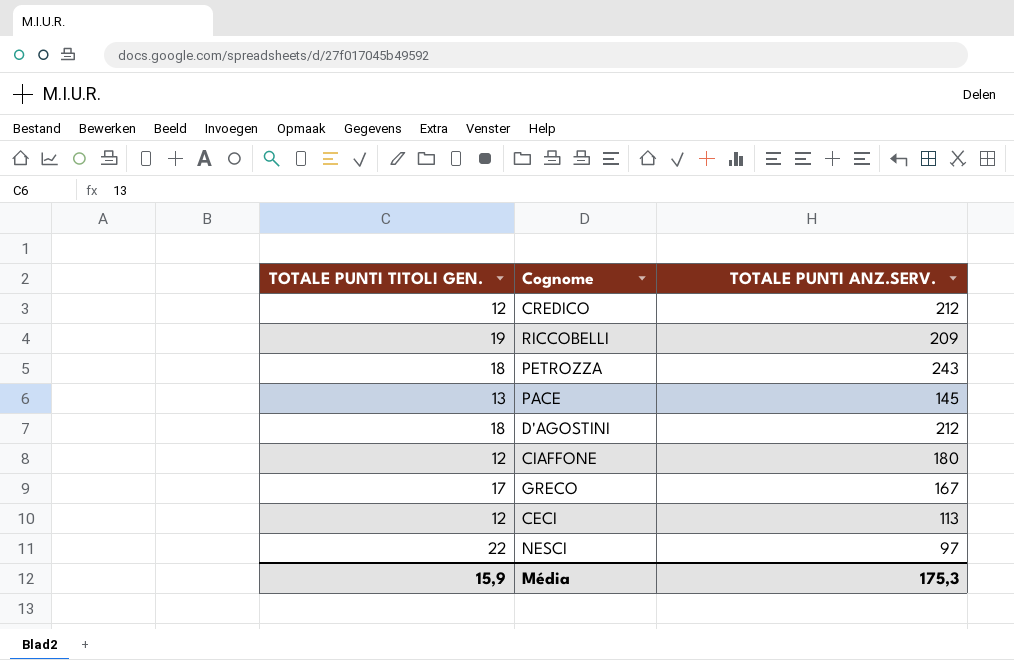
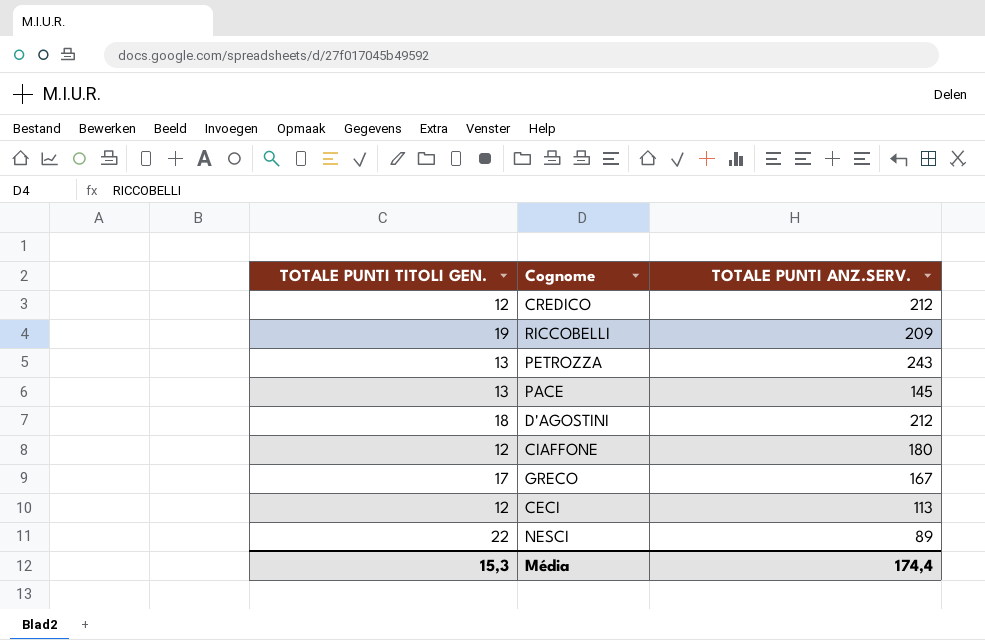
PETROZZA | TOTALE PUNTI TITOLI GEN.: 18 -> 13
NESCI | TOTALE PUNTI ANZ.SERV.: 97 -> 89
Média | TOTALE PUNTI TITOLI GEN.: 15,9 -> 15,3
Média | TOTALE PUNTI ANZ.SERV.: 175,3 -> 174,4

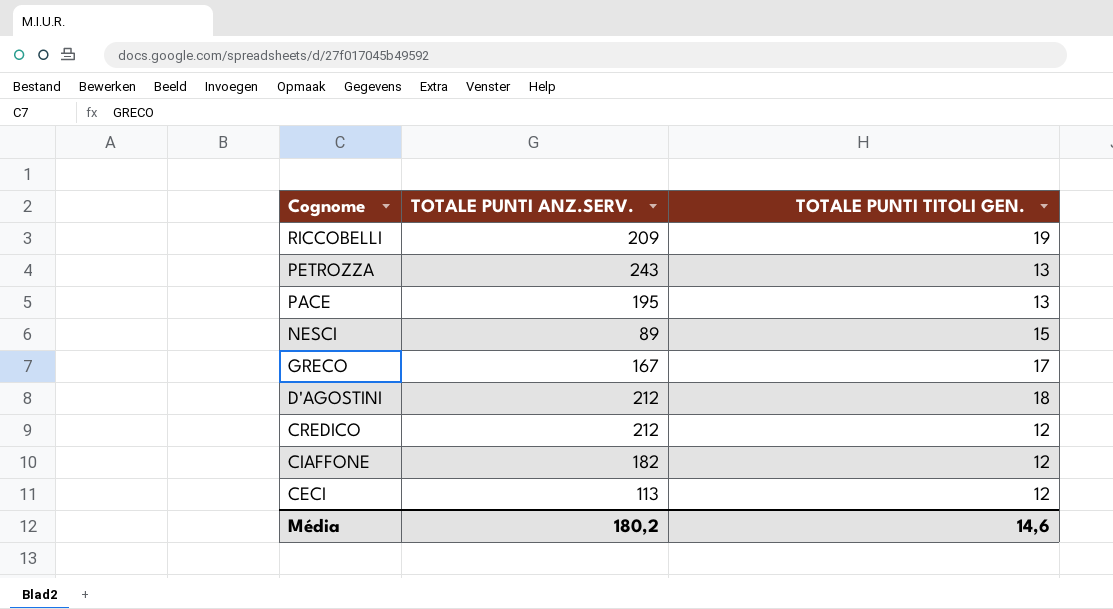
row order: none -> Cognome descending
column TOTALE PUNTI TITOLI GEN. | position: 1 -> 3
PACE | TOTALE PUNTI ANZ.SERV.: 145 -> 195
NESCI | TOTALE PUNTI TITOLI GEN.: 22 -> 15
CIAFFONE | TOTALE PUNTI ANZ.SERV.: 180 -> 182
Média | TOTALE PUNTI ANZ.SERV.: 174,4 -> 180,2
Média | TOTALE PUNTI TITOLI GEN.: 15,3 -> 14,6

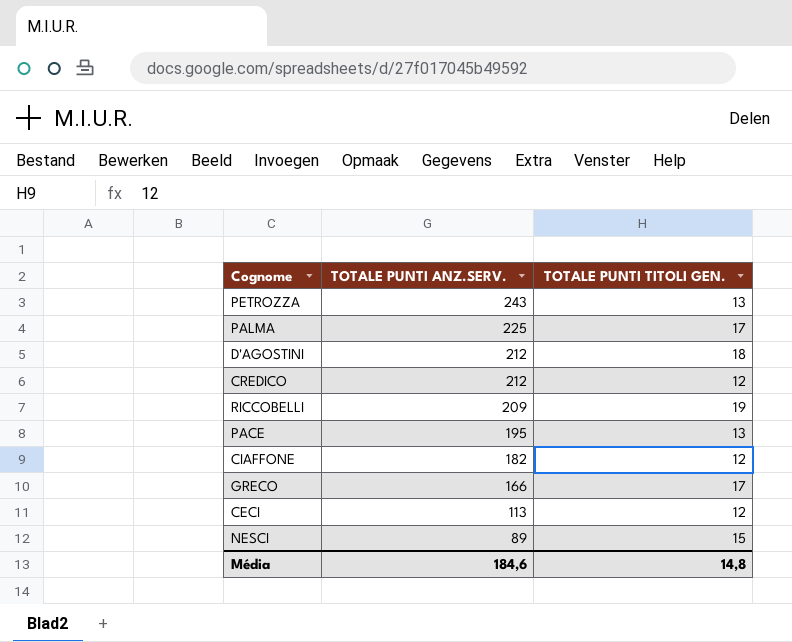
row order: Cognome descending -> TOTALE PUNTI ANZ.SERV. descending
row PALMA: none -> 225 | 17
GRECO | TOTALE PUNTI ANZ.SERV.: 167 -> 166
Média | TOTALE PUNTI ANZ.SERV.: 180,2 -> 184,6
Média | TOTALE PUNTI TITOLI GEN.: 14,6 -> 14,8

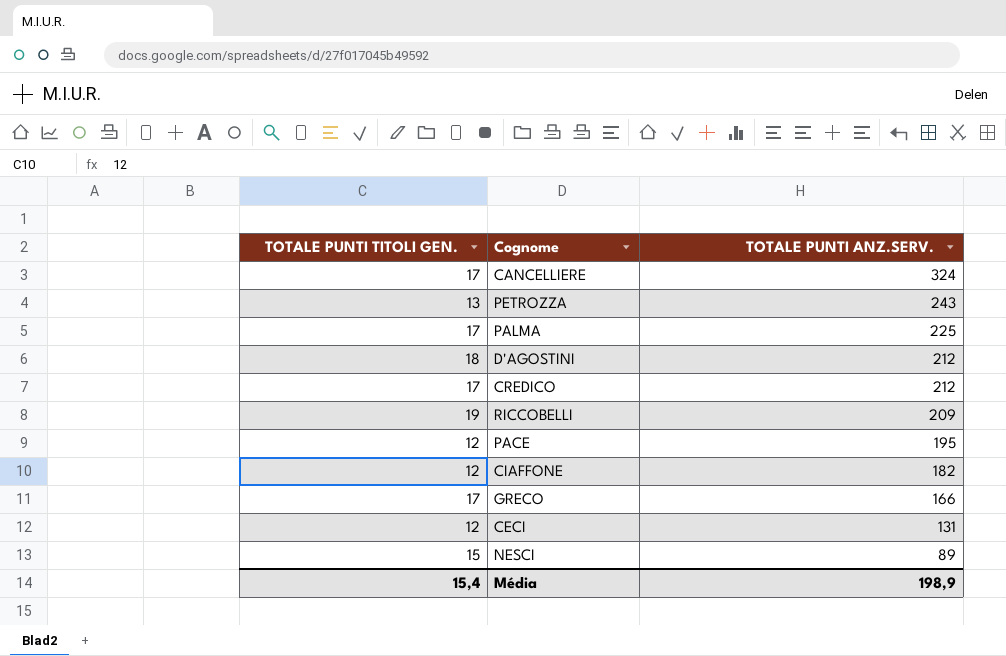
column TOTALE PUNTI TITOLI GEN. | position: 3 -> 1
row CANCELLIERE: none -> 17 | 324
CREDICO | TOTALE PUNTI TITOLI GEN.: 12 -> 17
PACE | TOTALE PUNTI TITOLI GEN.: 13 -> 12
CECI | TOTALE PUNTI ANZ.SERV.: 113 -> 131
Média | TOTALE PUNTI TITOLI GEN.: 14,8 -> 15,4
Média | TOTALE PUNTI ANZ.SERV.: 184,6 -> 198,9

